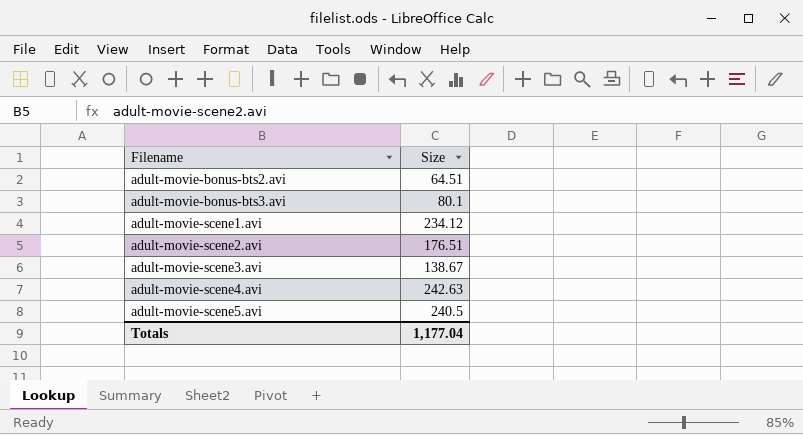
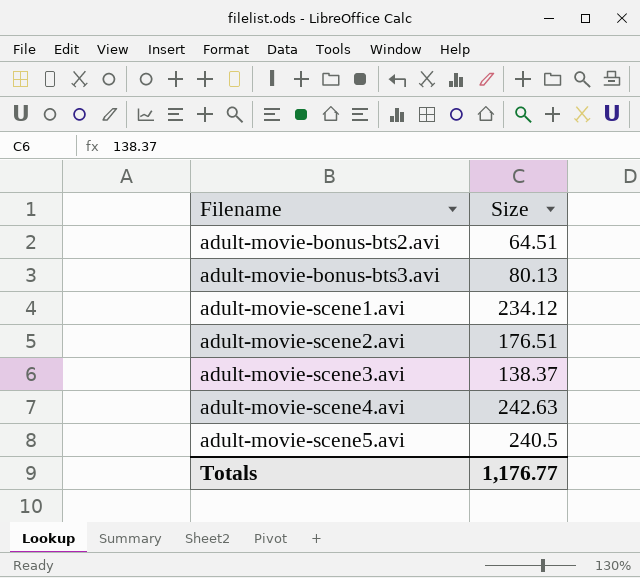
adult-movie-bonus-bts3.avi | Size: 80.1 -> 80.13
adult-movie-scene3.avi | Size: 138.67 -> 138.37
Totals | Size: 1,177.04 -> 1,176.77

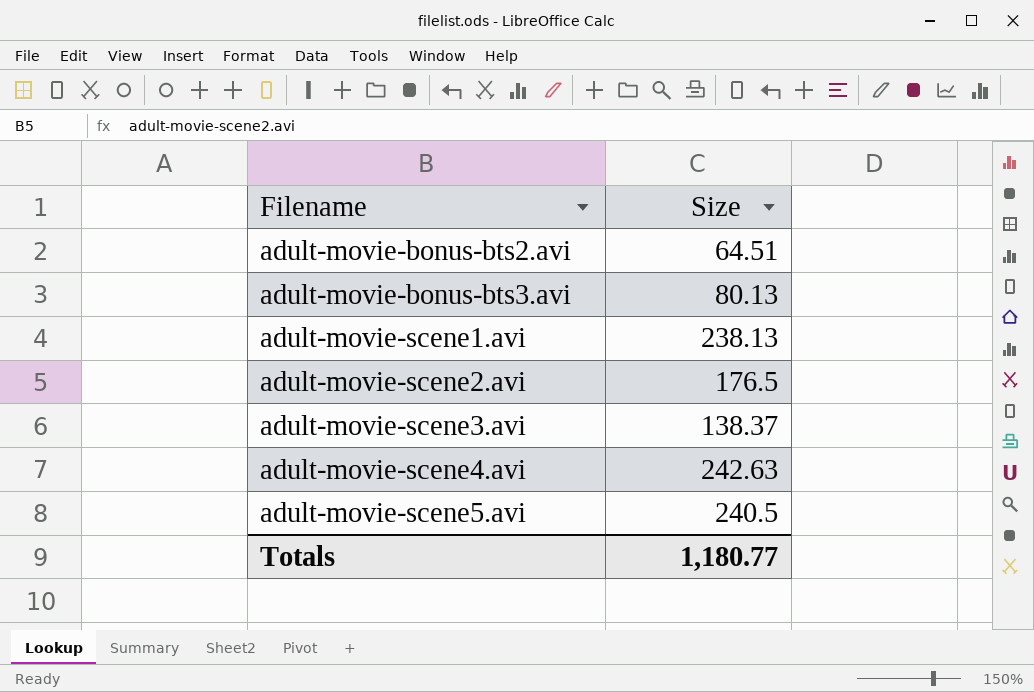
adult-movie-scene1.avi | Size: 234.12 -> 238.13
adult-movie-scene2.avi | Size: 176.51 -> 176.5
Totals | Size: 1,176.77 -> 1,180.77

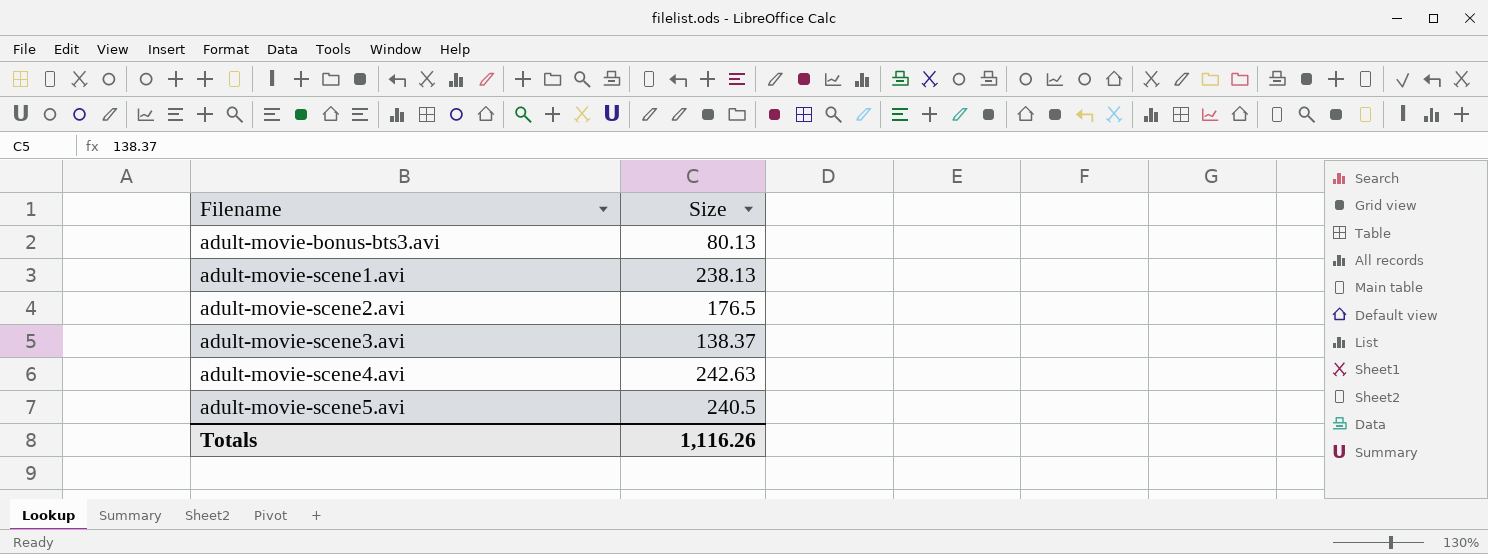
row adult-movie-bonus-bts2.avi: 64.51 -> none
Totals | Size: 1,180.77 -> 1,116.26

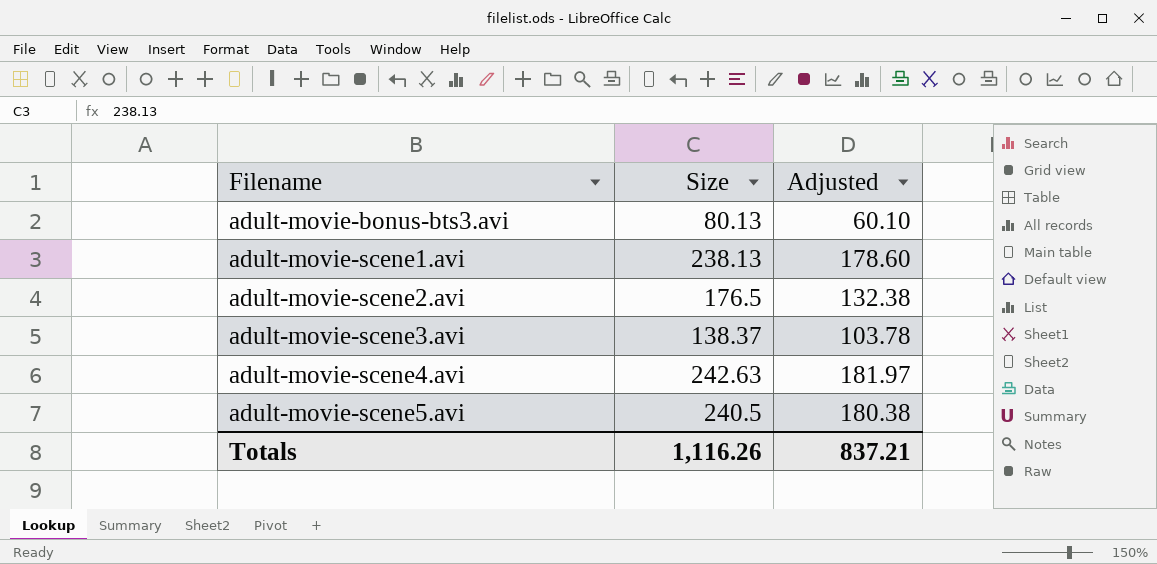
column Adjusted | formula: none -> [Size] * 0.75

